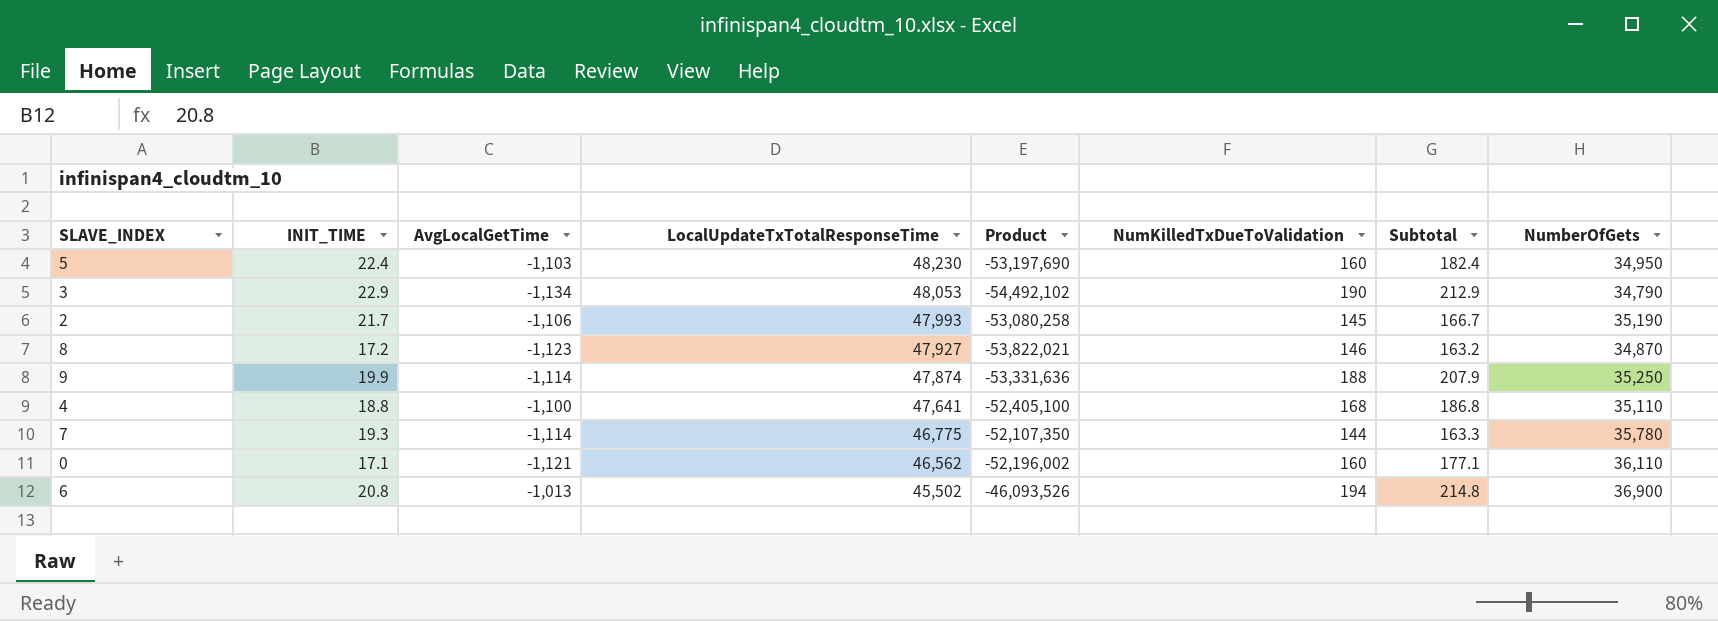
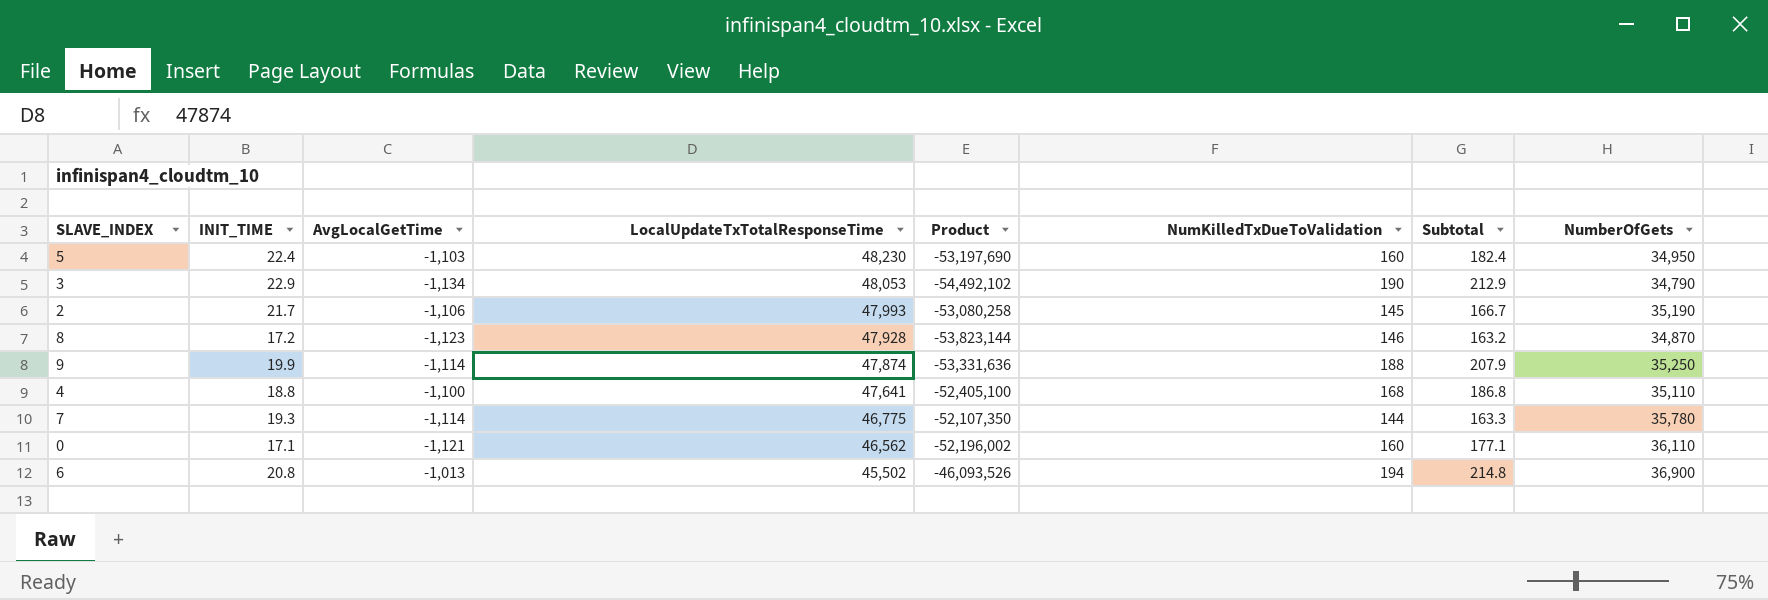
8 | LocalUpdateTxTotalResponseTime: 47,927 -> 47,928
8 | Product: -53,822,021 -> -53,823,144

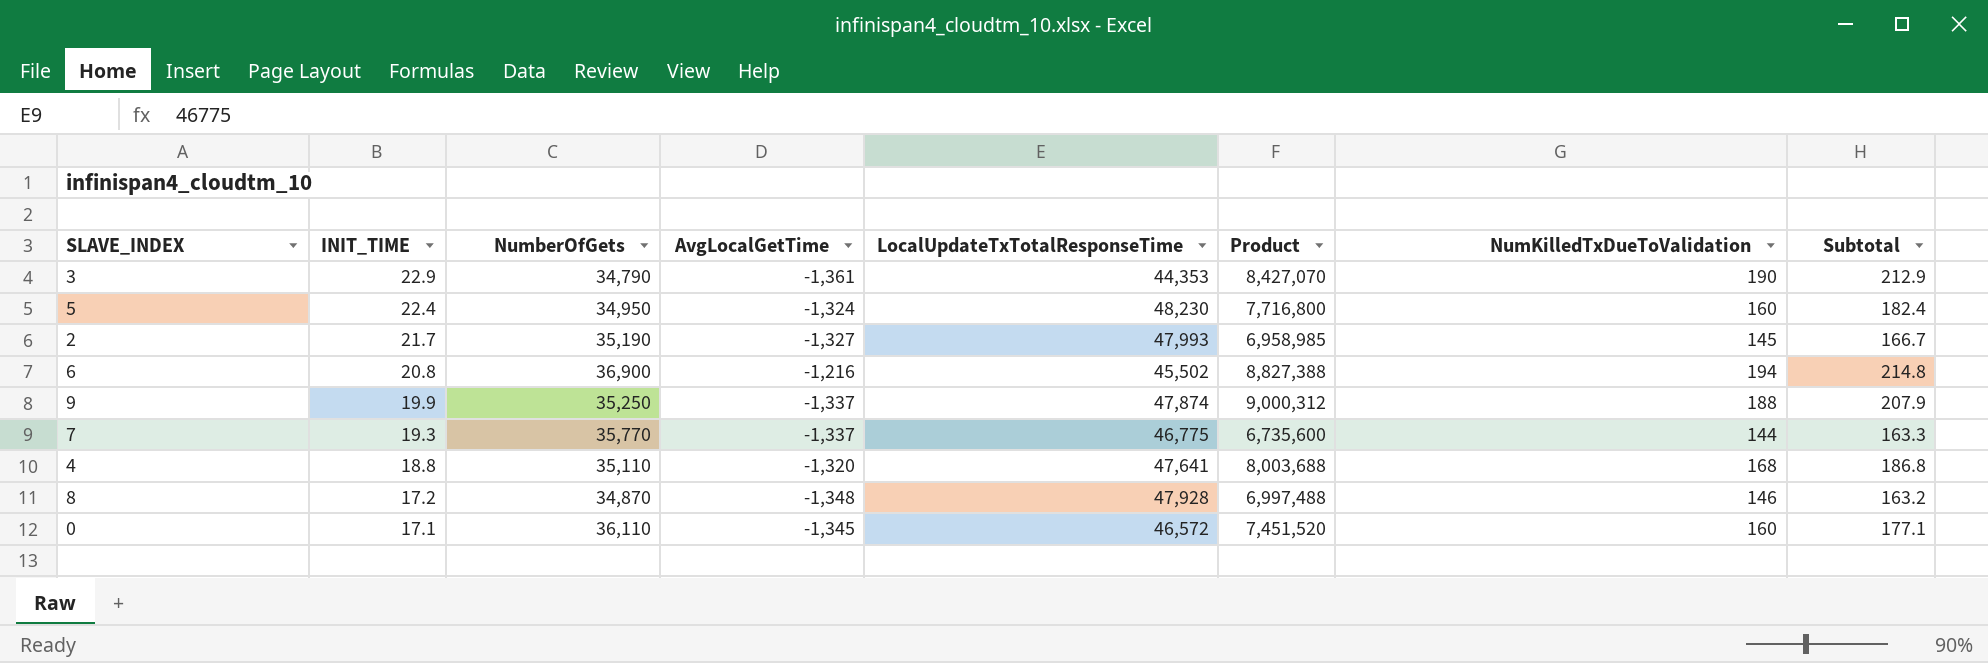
row order: LocalUpdateTxTotalResponseTime descending -> INIT_TIME descending
column NumberOfGets | position: 8 -> 3
column Product | formula: [AvgLocalGetTime] * [LocalUpdateTxTotalResponseTime] -> [LocalUpdateTxTotalResponseTime] * [NumKilledTxDueToValidation]
3 | AvgLocalGetTime: -1,134 -> -1,361
3 | LocalUpdateTxTotalResponseTime: 48,053 -> 44,353
5 | AvgLocalGetTime: -1,103 -> -1,324
2 | AvgLocalGetTime: -1,106 -> -1,327
6 | AvgLocalGetTime: -1,013 -> -1,216
9 | AvgLocalGetTime: -1,114 -> -1,337
7 | NumberOfGets: 35,780 -> 35,770
7 | AvgLocalGetTime: -1,114 -> -1,337
4 | AvgLocalGetTime: -1,100 -> -1,320
8 | AvgLocalGetTime: -1,123 -> -1,348
0 | AvgLocalGetTime: -1,121 -> -1,345
0 | LocalUpdateTxTotalResponseTime: 46,562 -> 46,572

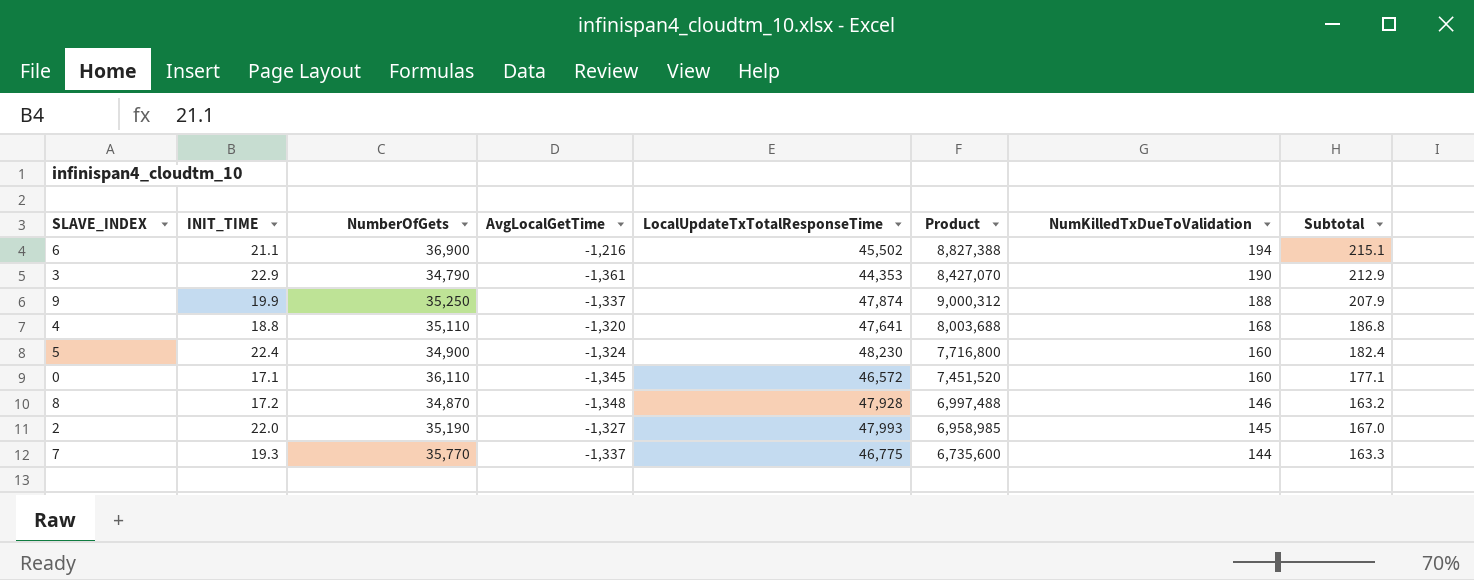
row order: INIT_TIME descending -> NumKilledTxDueToValidation descending
6 | INIT_TIME: 20.8 -> 21.1
6 | Subtotal: 214.8 -> 215.1
5 | NumberOfGets: 34,950 -> 34,900
2 | INIT_TIME: 21.7 -> 22.0
2 | Subtotal: 166.7 -> 167.0

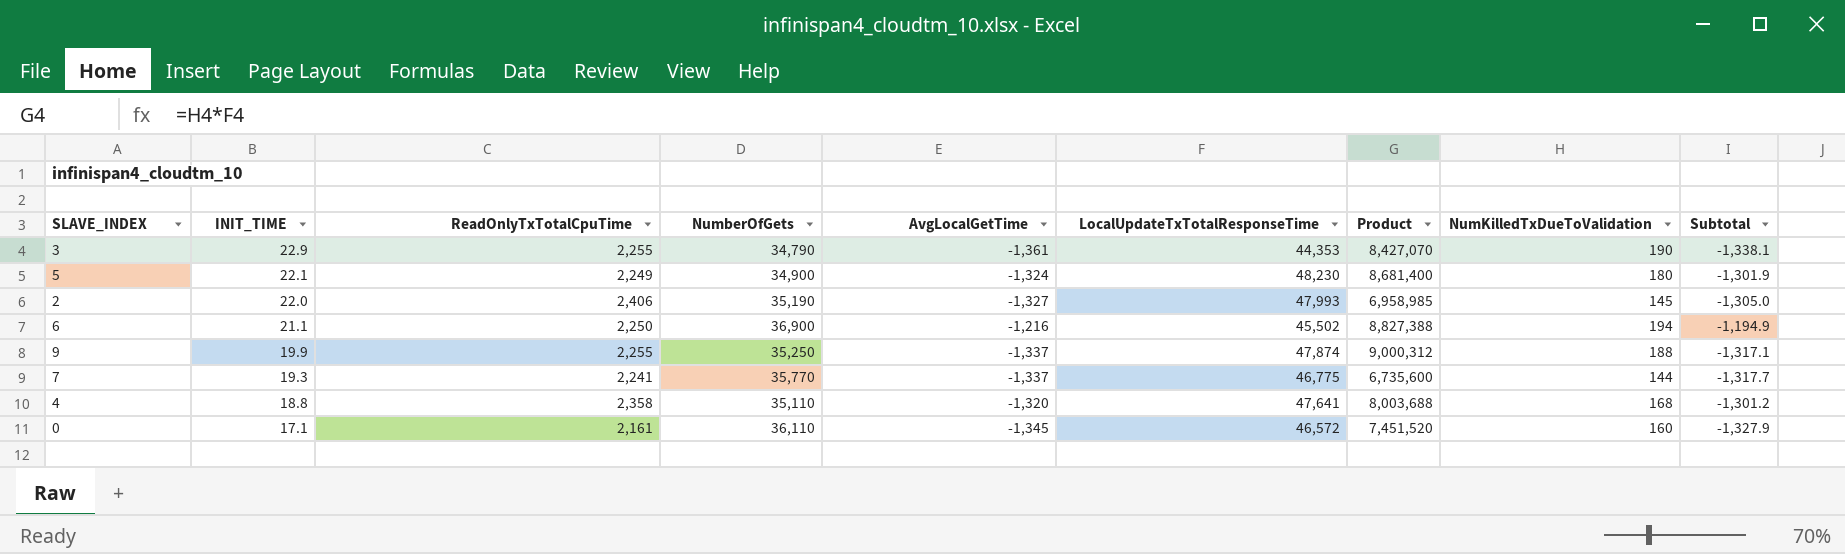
row order: NumKilledTxDueToValidation descending -> INIT_TIME descending
column ReadOnlyTxTotalCpuTime | position: none -> 3
column Subtotal | formula: [INIT_TIME] + [NumKilledTxDueToValidation] -> [INIT_TIME] + [AvgLocalGetTime]
row 8: 17.2 | 34,870 | -1,348 | 47,928 | 6,997,488 | 146 | 163.2 -> none
5 | INIT_TIME: 22.4 -> 22.1
5 | Product: 7,716,800 -> 8,681,400
5 | NumKilledTxDueToValidation: 160 -> 180

